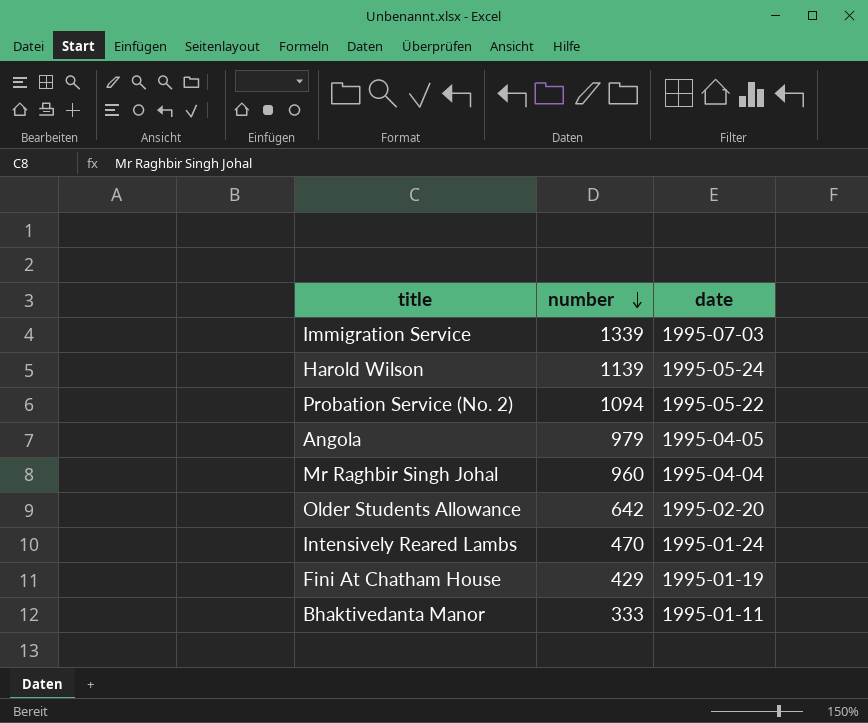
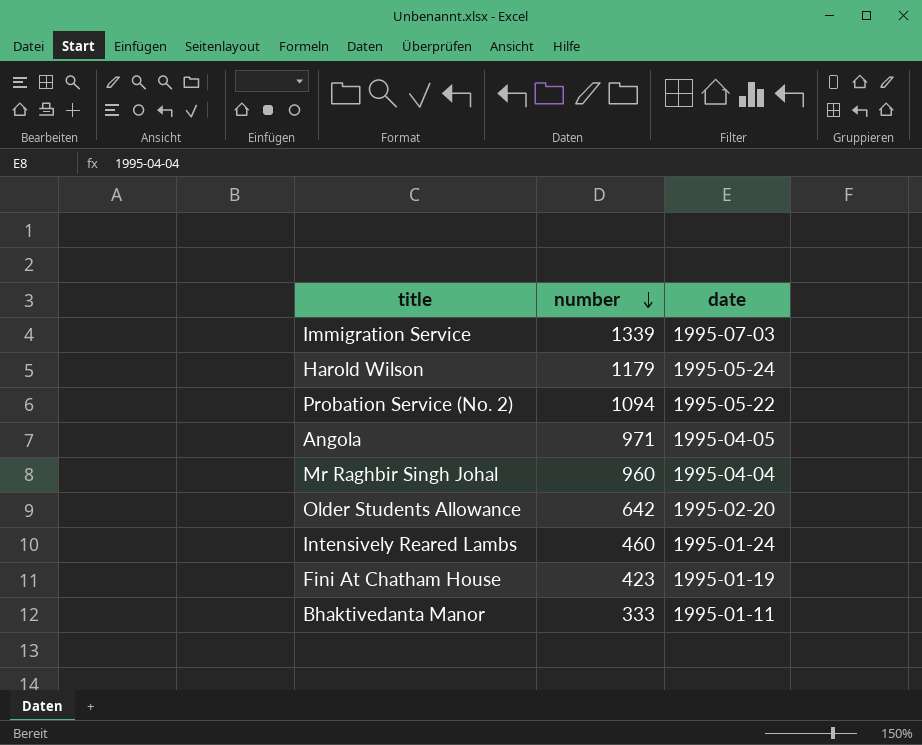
Harold Wilson | number: 1139 -> 1179
Angola | number: 979 -> 971
Intensively Reared Lambs | number: 470 -> 460
Fini At Chatham House | number: 429 -> 423

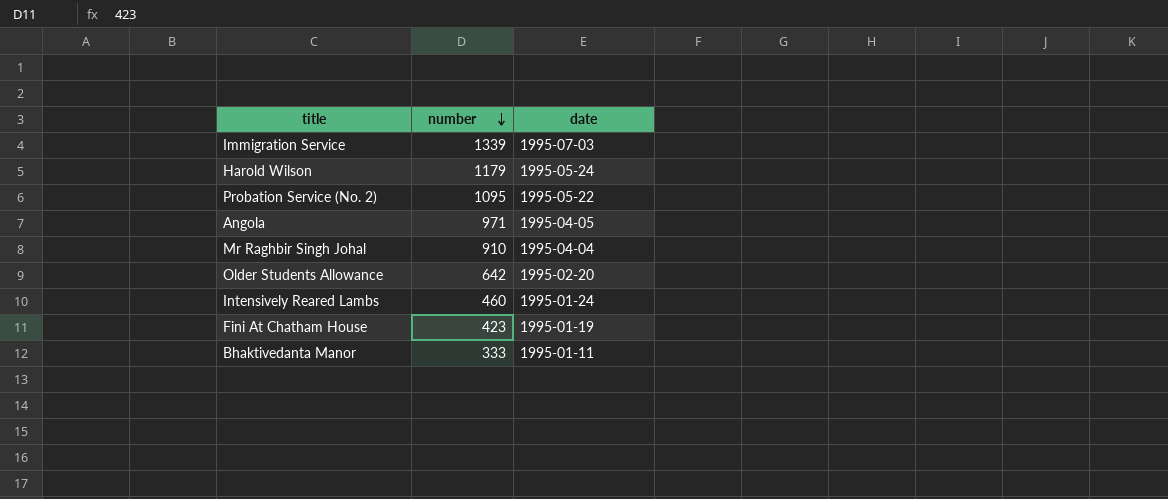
Probation Service (No. 2) | number: 1094 -> 1095
Mr Raghbir Singh Johal | number: 960 -> 910

